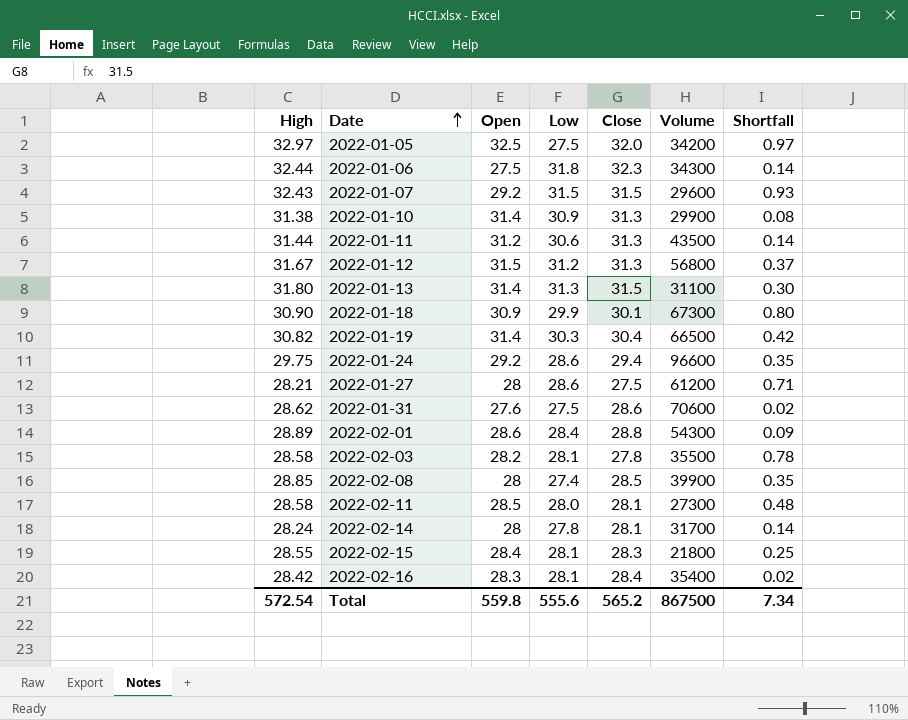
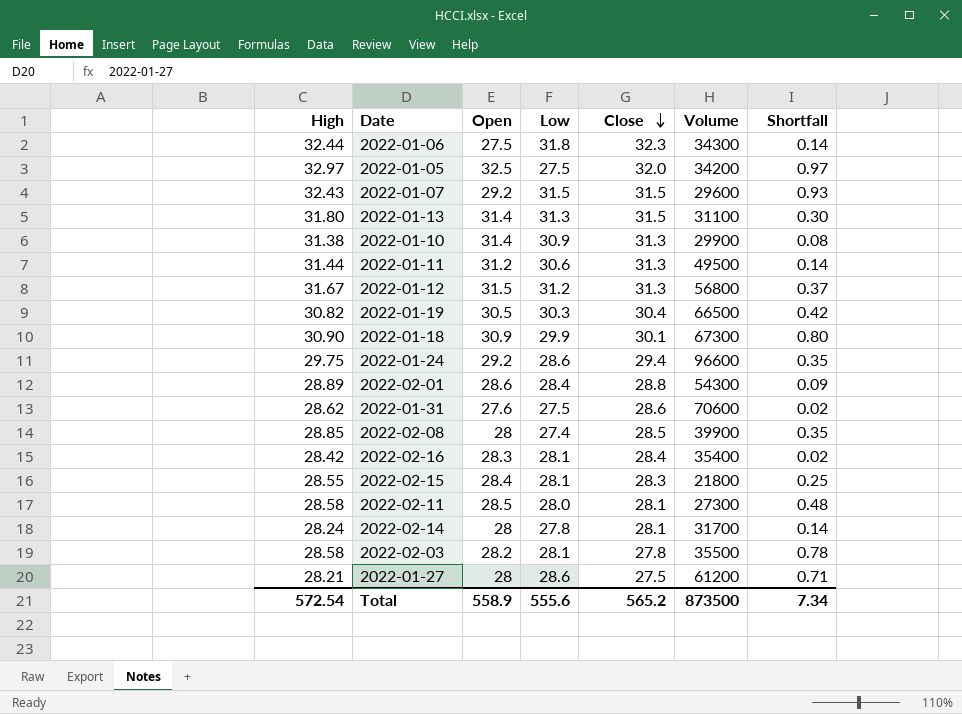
row order: Date ascending -> Close descending
2022-01-11 | Volume: 43500 -> 49500
2022-01-19 | Open: 31.4 -> 30.5
Total | Open: 559.8 -> 558.9
Total | Volume: 867500 -> 873500

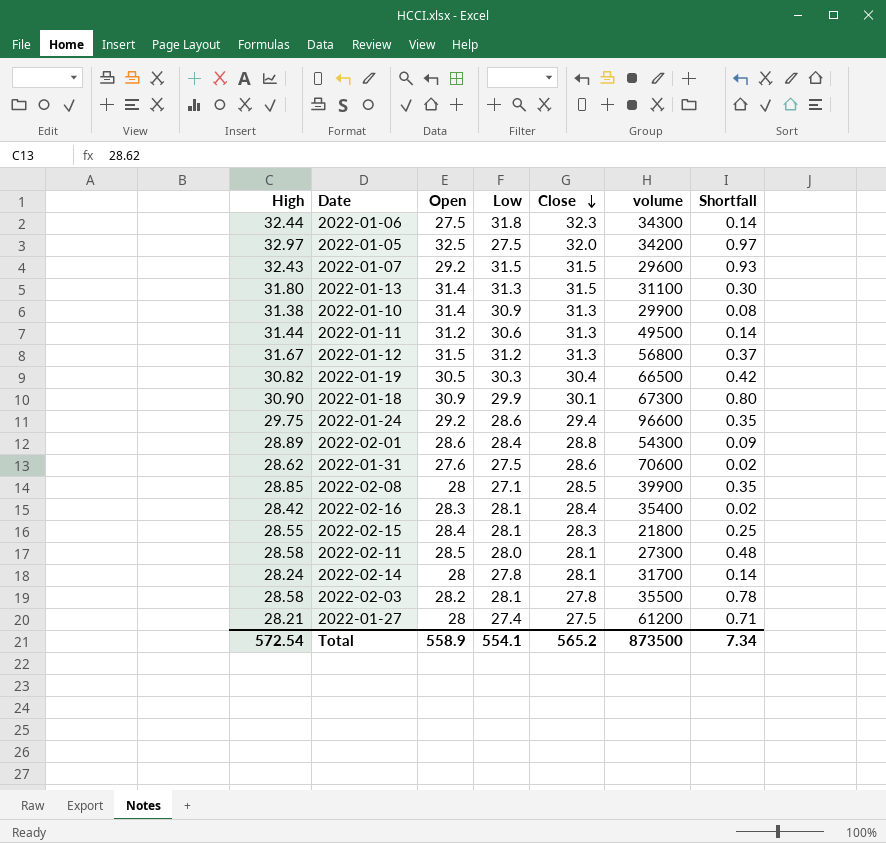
column name: Volume -> volume
2022-02-08 | Low: 27.4 -> 27.1
2022-01-27 | Low: 28.6 -> 27.4
Total | Low: 555.6 -> 554.1

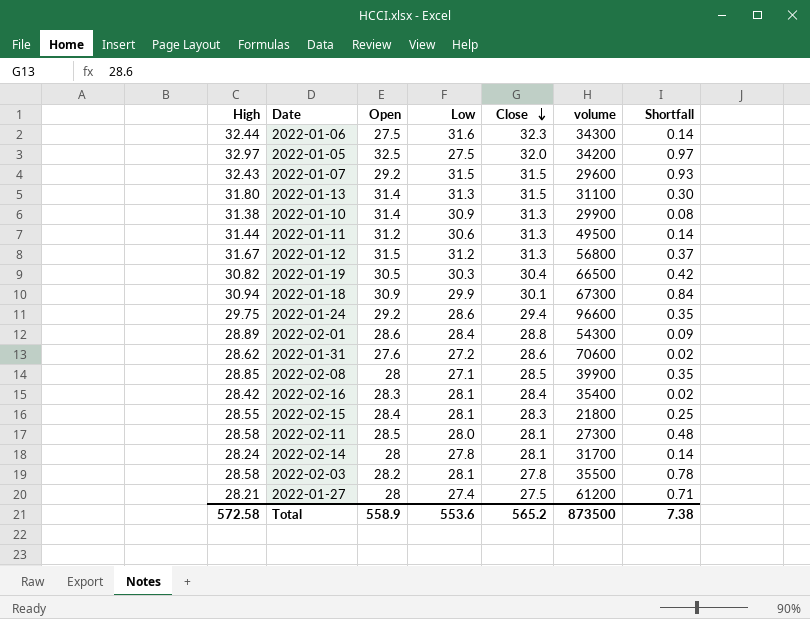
2022-01-06 | Low: 31.8 -> 31.6
2022-01-18 | High: 30.90 -> 30.94
2022-01-18 | Shortfall: 0.80 -> 0.84
2022-01-31 | Low: 27.5 -> 27.2
Total | High: 572.54 -> 572.58
Total | Low: 554.1 -> 553.6
Total | Shortfall: 7.34 -> 7.38

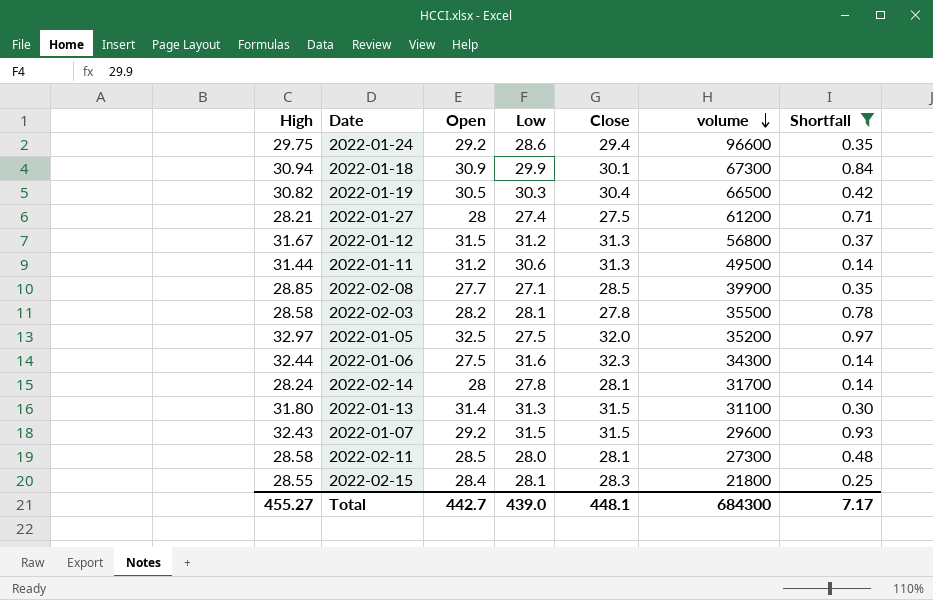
filter: none -> Shortfall >= 0.14
row order: Close descending -> volume descending
2022-02-08 | Open: 28 -> 27.7
2022-01-05 | volume: 34200 -> 35200
Total | High: 572.58 -> 455.27
Total | Open: 558.9 -> 442.7
Total | Low: 553.6 -> 439.0
Total | Close: 565.2 -> 448.1
Total | volume: 873500 -> 684300
Total | Shortfall: 7.38 -> 7.17

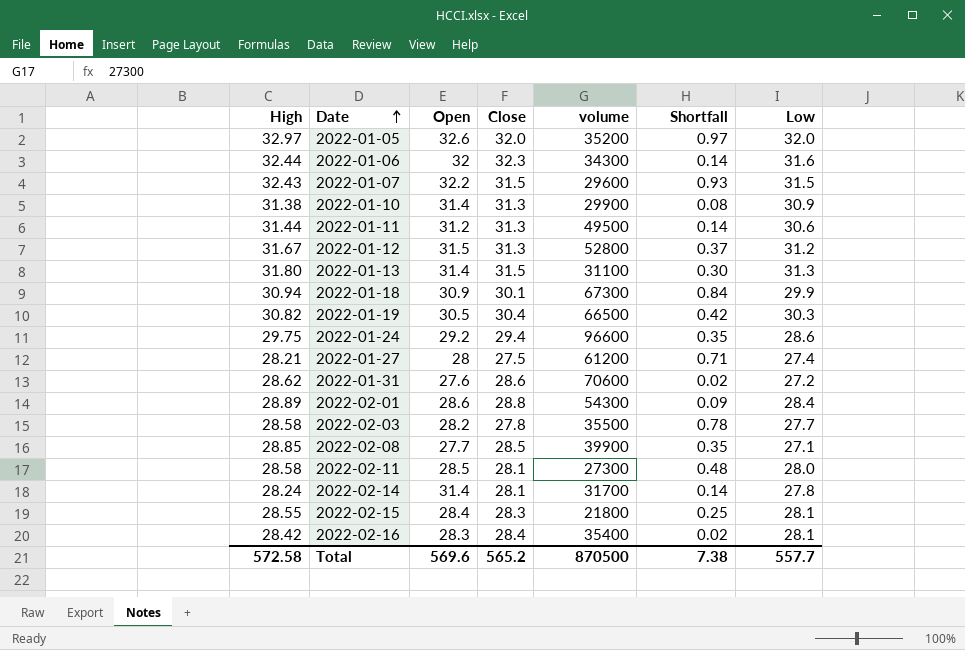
filter: Shortfall >= 0.14 -> none
row order: volume descending -> Date ascending
column Low | position: 4 -> 7
2022-01-05 | Open: 32.5 -> 32.6
2022-01-05 | Low: 27.5 -> 32.0
2022-01-06 | Open: 27.5 -> 32
2022-01-07 | Open: 29.2 -> 32.2
2022-01-12 | volume: 56800 -> 52800
2022-02-03 | Low: 28.1 -> 27.7
2022-02-14 | Open: 28 -> 31.4
Total | High: 455.27 -> 572.58
Total | Open: 442.7 -> 569.6
Total | Close: 448.1 -> 565.2
Total | volume: 684300 -> 870500
Total | Shortfall: 7.17 -> 7.38
Total | Low: 439.0 -> 557.7

